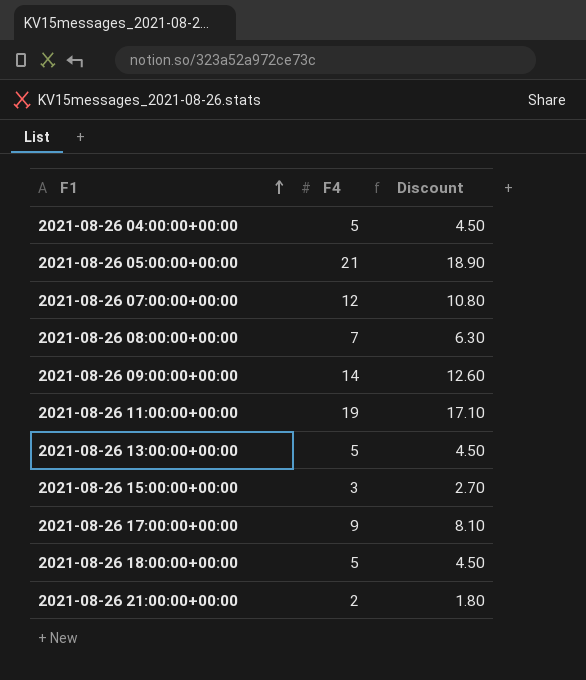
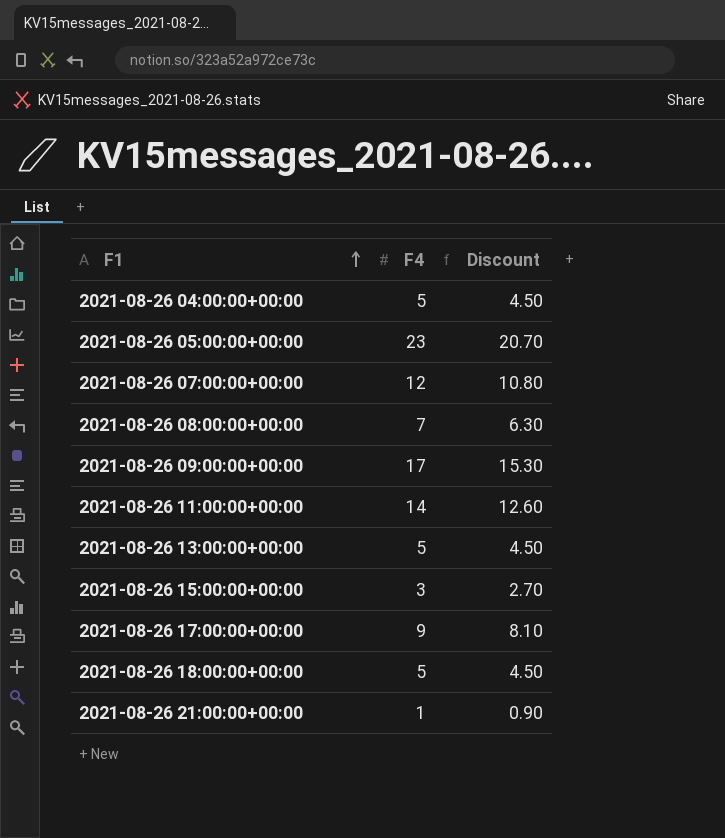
2021-08-26 05:00:00+00:00 | F4: 21 -> 23
2021-08-26 05:00:00+00:00 | Discount: 18.90 -> 20.70
2021-08-26 09:00:00+00:00 | F4: 14 -> 17
2021-08-26 09:00:00+00:00 | Discount: 12.60 -> 15.30
2021-08-26 11:00:00+00:00 | F4: 19 -> 14
2021-08-26 11:00:00+00:00 | Discount: 17.10 -> 12.60
2021-08-26 21:00:00+00:00 | F4: 2 -> 1
2021-08-26 21:00:00+00:00 | Discount: 1.80 -> 0.90

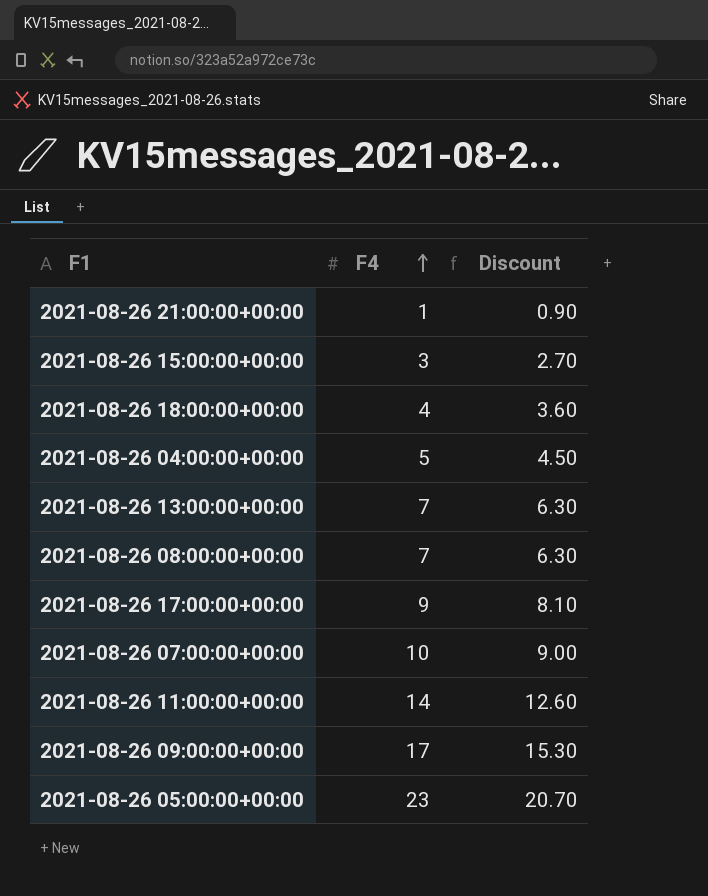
row order: F1 ascending -> F4 ascending
2021-08-26 18:00:00+00:00 | F4: 5 -> 4
2021-08-26 18:00:00+00:00 | Discount: 4.50 -> 3.60
2021-08-26 13:00:00+00:00 | F4: 5 -> 7
2021-08-26 13:00:00+00:00 | Discount: 4.50 -> 6.30
2021-08-26 07:00:00+00:00 | F4: 12 -> 10
2021-08-26 07:00:00+00:00 | Discount: 10.80 -> 9.00

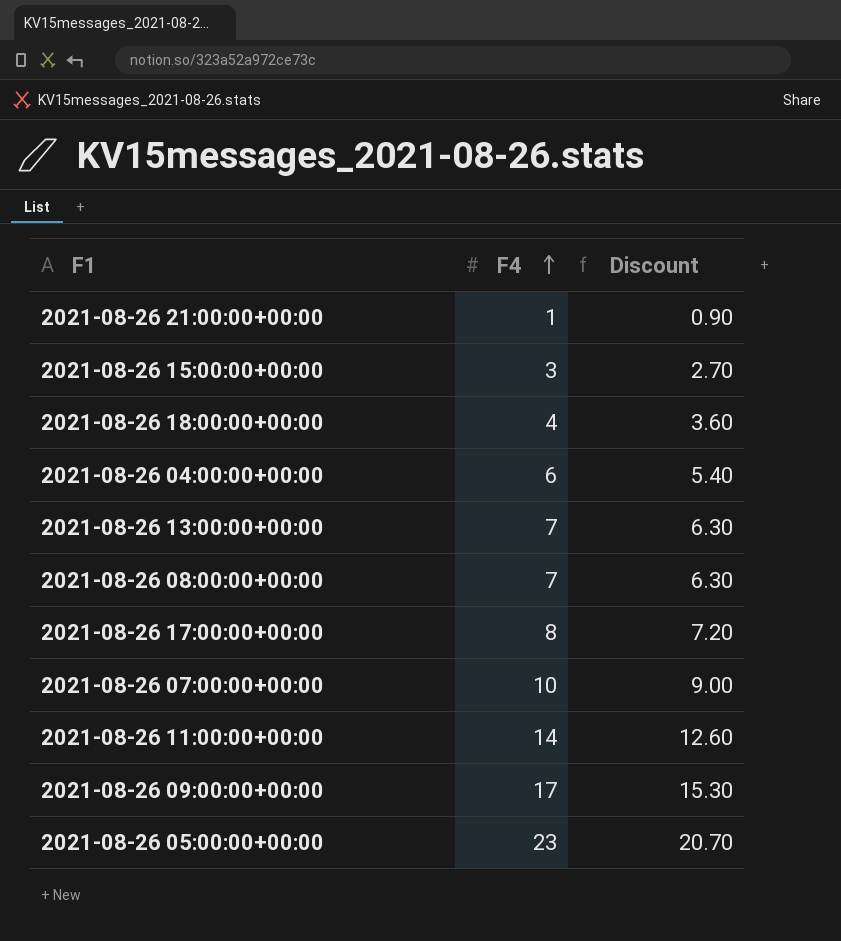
2021-08-26 04:00:00+00:00 | F4: 5 -> 6
2021-08-26 04:00:00+00:00 | Discount: 4.50 -> 5.40
2021-08-26 17:00:00+00:00 | F4: 9 -> 8
2021-08-26 17:00:00+00:00 | Discount: 8.10 -> 7.20

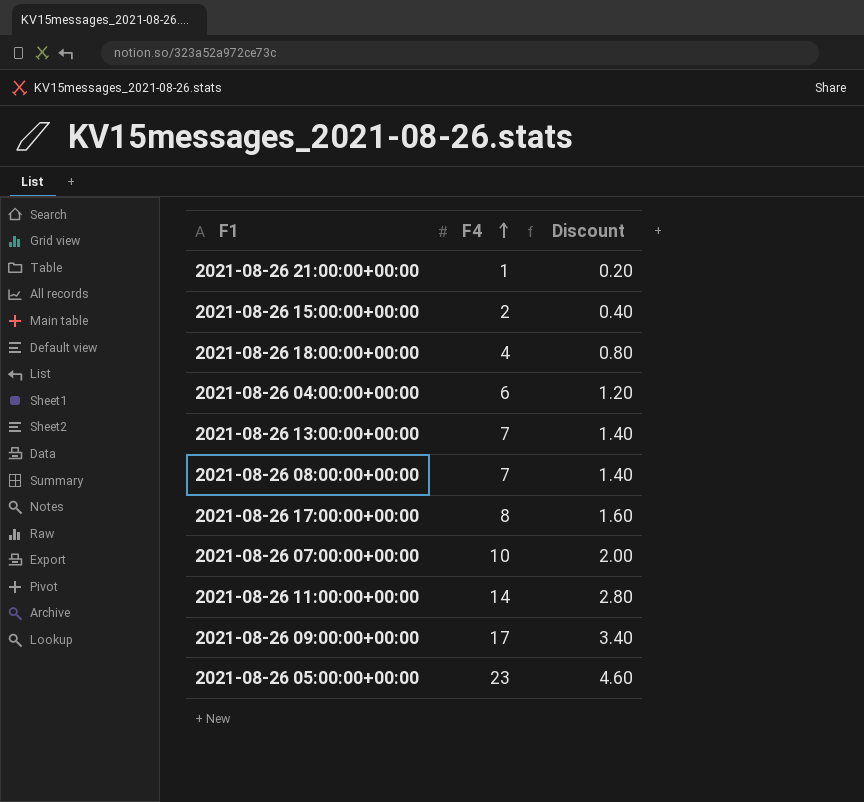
column Discount | formula: [F4] * 0.9 -> [F4] * 0.2
2021-08-26 15:00:00+00:00 | F4: 3 -> 2

